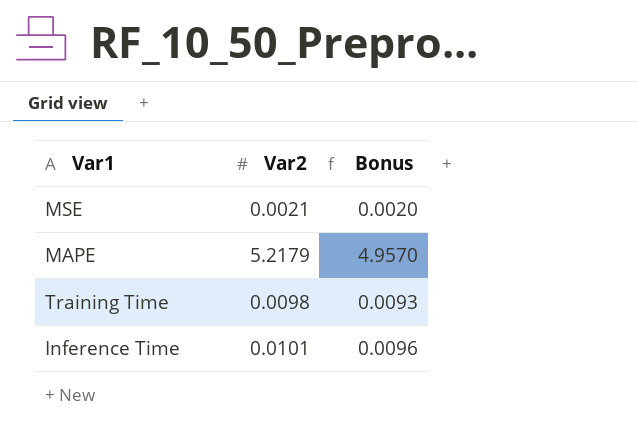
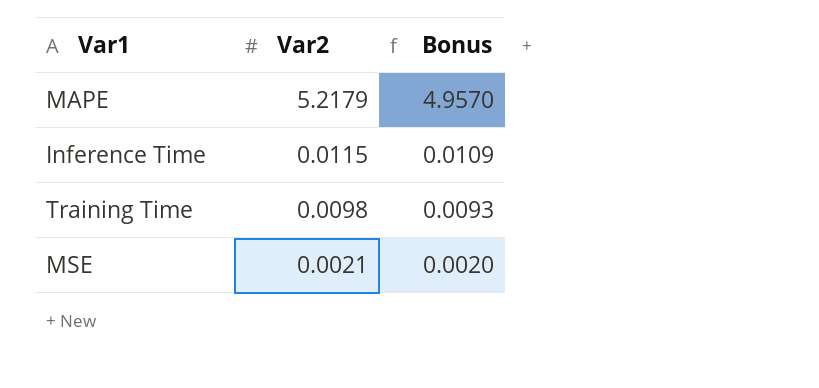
row order: none -> Var2 descending
Inference Time | Var2: 0.0101 -> 0.0115
Inference Time | Bonus: 0.0096 -> 0.0109

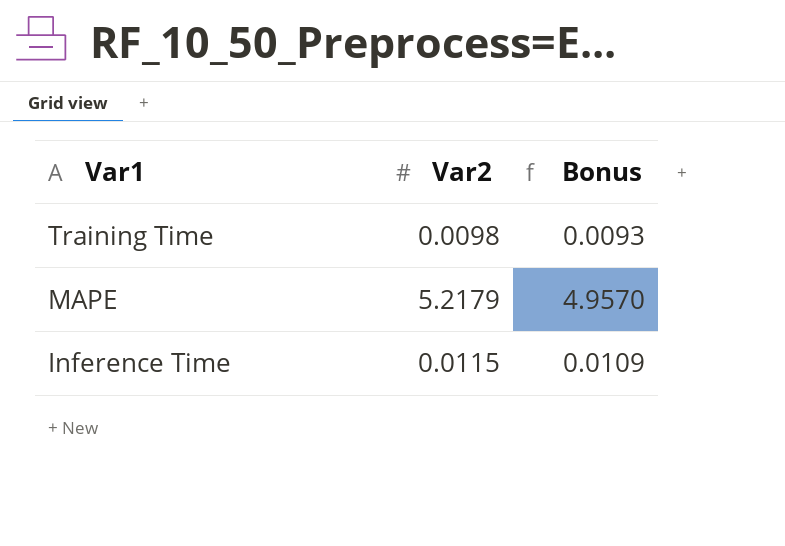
row order: Var2 descending -> Var1 descending
row MSE: 0.0021 | 0.0020 -> none

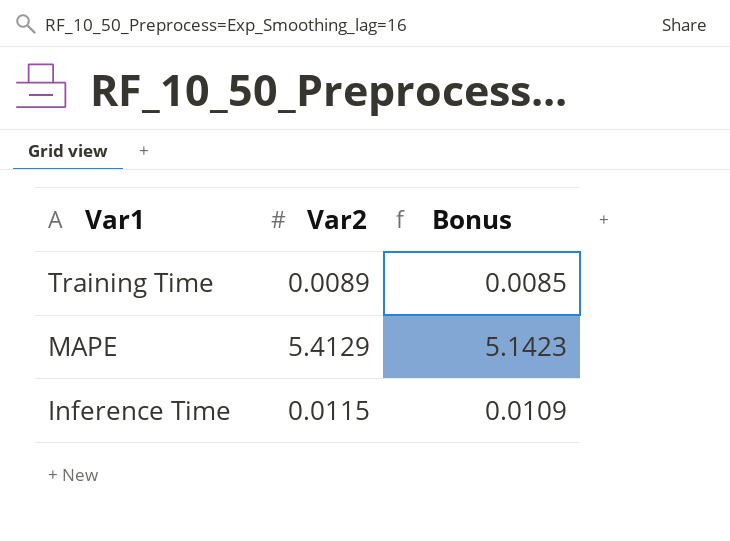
Training Time | Var2: 0.0098 -> 0.0089
Training Time | Bonus: 0.0093 -> 0.0085
MAPE | Var2: 5.2179 -> 5.4129
MAPE | Bonus: 4.9570 -> 5.1423

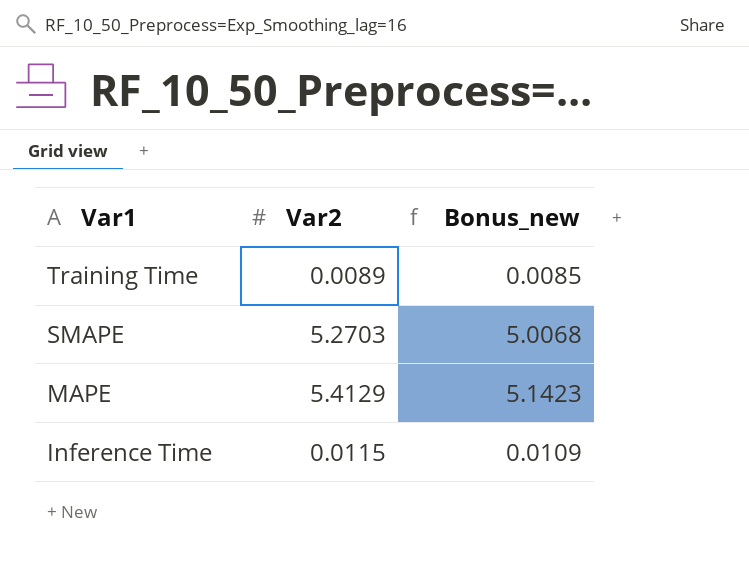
column name: Bonus -> Bonus_new
row SMAPE: none -> 5.2703 | 5.0068

